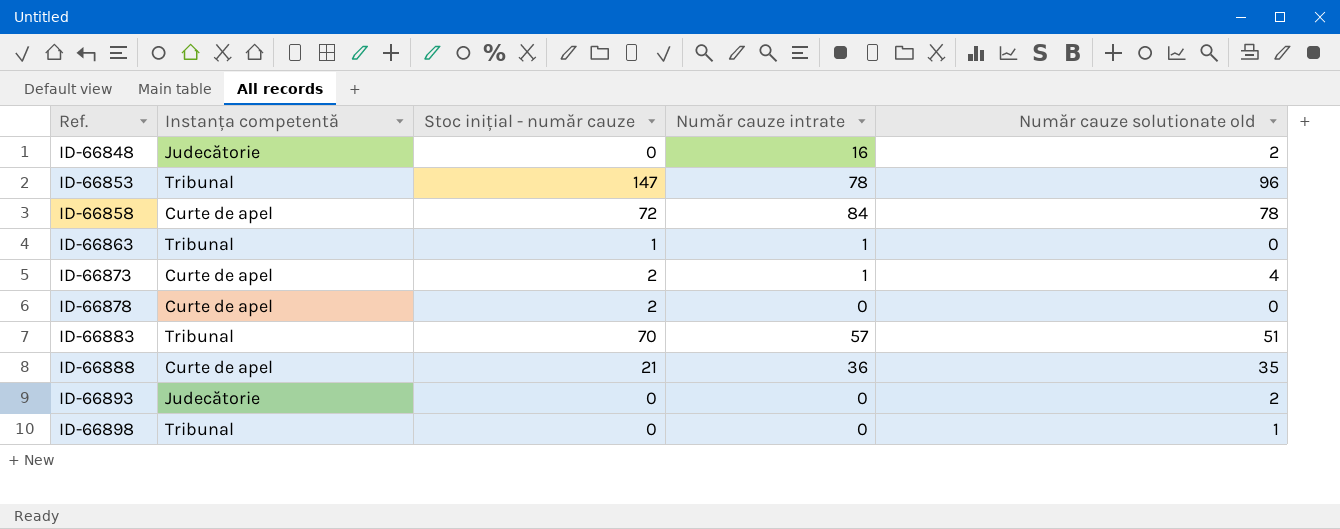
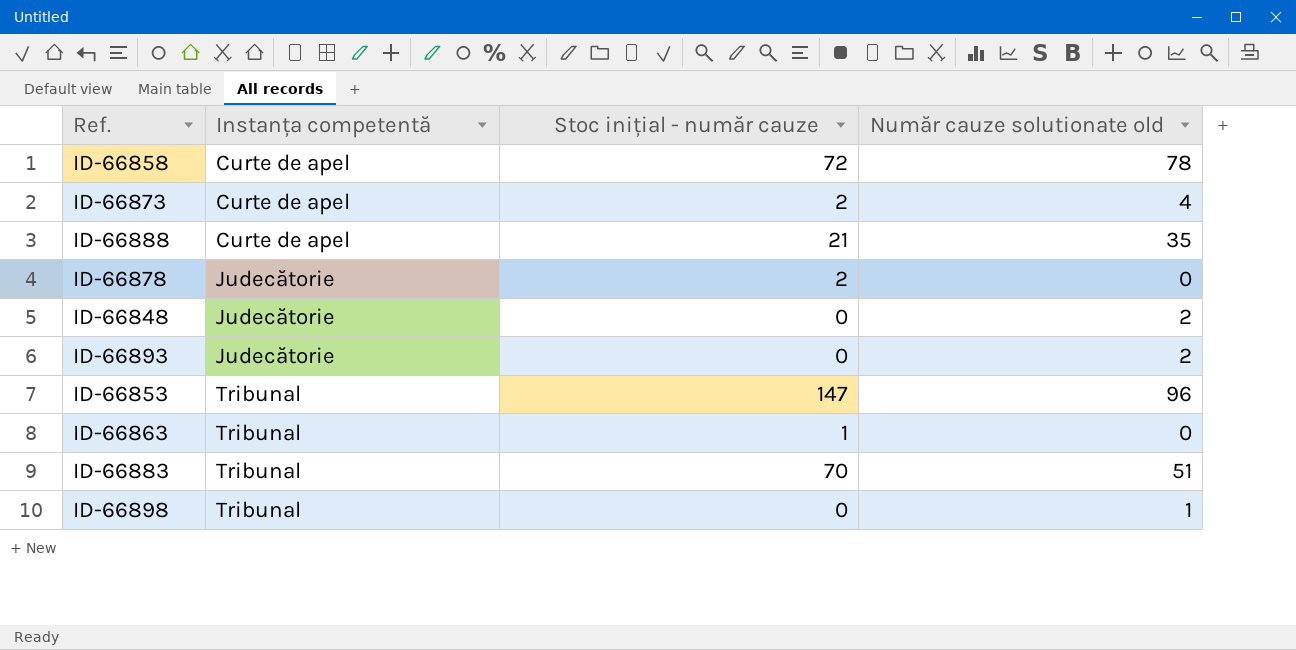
row order: Ref. ascending -> Instanța competentă ascending
column Număr cauze intrate | position: 4 -> none
ID-66878 | Instanța competentă: Curte de apel -> Judecătorie

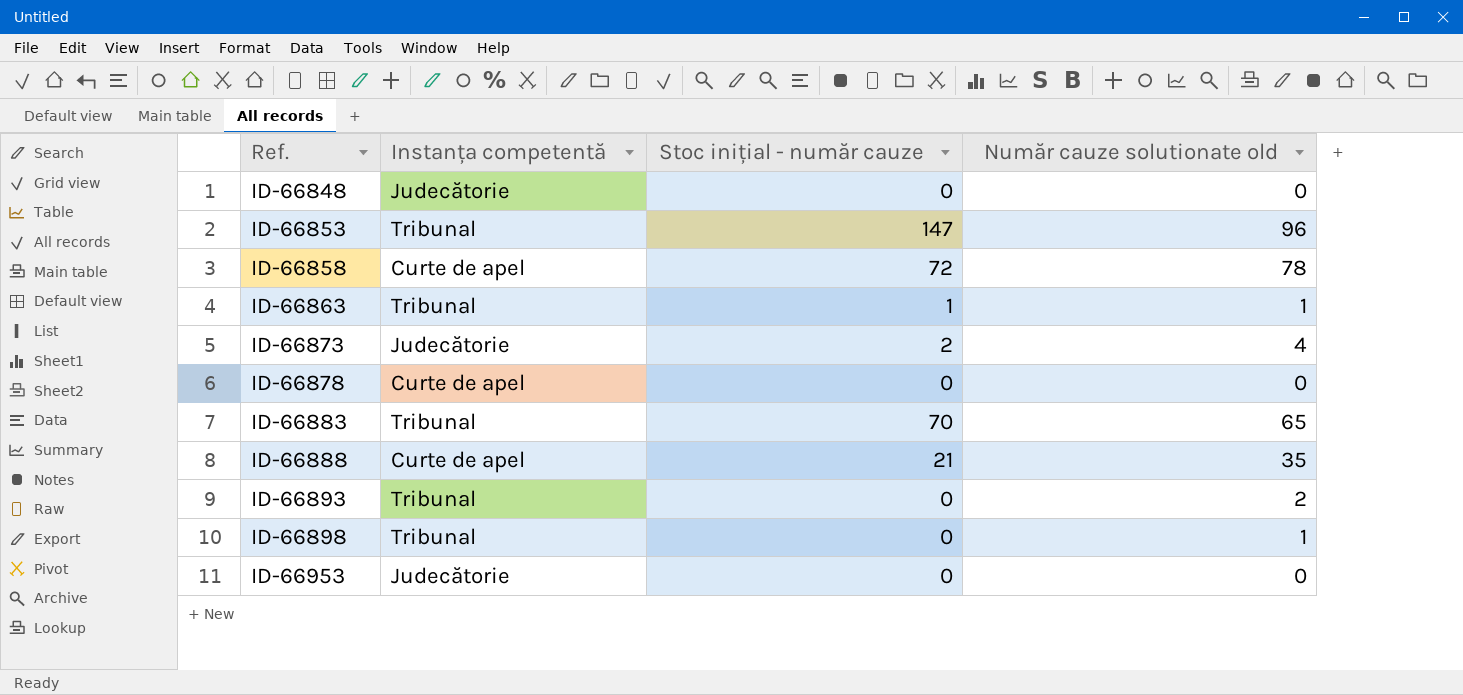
row order: Instanța competentă ascending -> Ref. ascending
ID-66848 | Număr cauze solutionate old: 2 -> 0
ID-66863 | Număr cauze solutionate old: 0 -> 1
ID-66873 | Instanța competentă: Curte de apel -> Judecătorie
ID-66878 | Instanța competentă: Judecătorie -> Curte de apel
ID-66878 | Stoc inițial - număr cauze: 2 -> 0
ID-66883 | Număr cauze solutionate old: 51 -> 65
ID-66893 | Instanța competentă: Judecătorie -> Tribunal
row ID-66953: none -> Judecătorie | 0 | 0

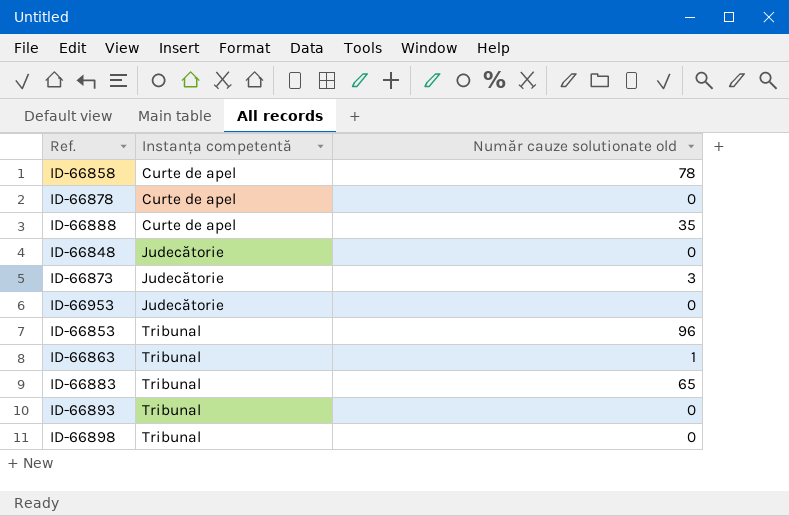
row order: Ref. ascending -> Instanța competentă ascending
column Stoc inițial - număr cauze | position: 3 -> none
ID-66873 | Număr cauze solutionate old: 4 -> 3
ID-66893 | Număr cauze solutionate old: 2 -> 0
ID-66898 | Număr cauze solutionate old: 1 -> 0

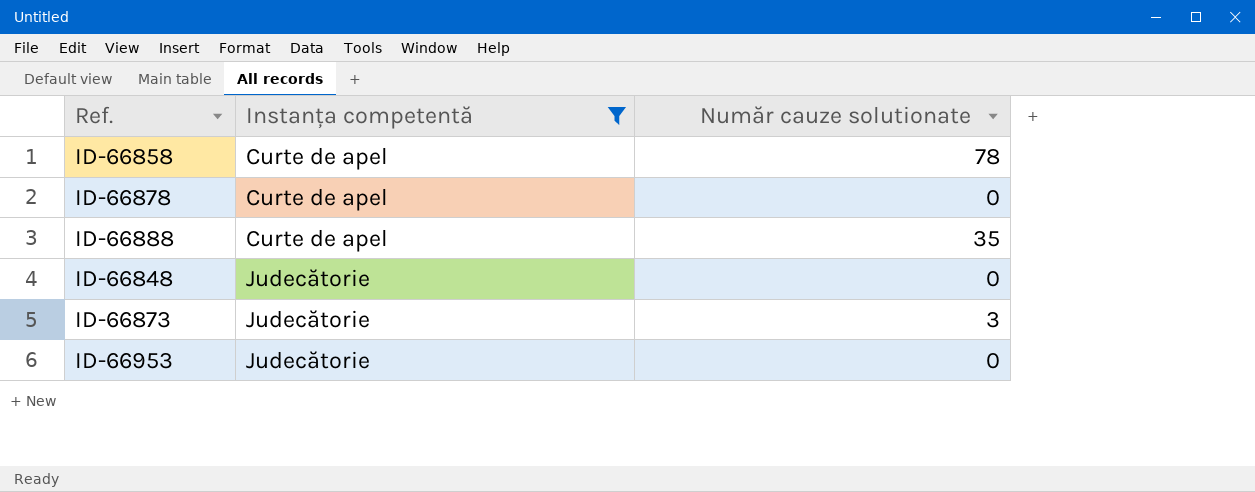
filter: none -> Instanța competentă != Tribunal
column name: Număr cauze solutionate old -> Număr cauze solutionate

